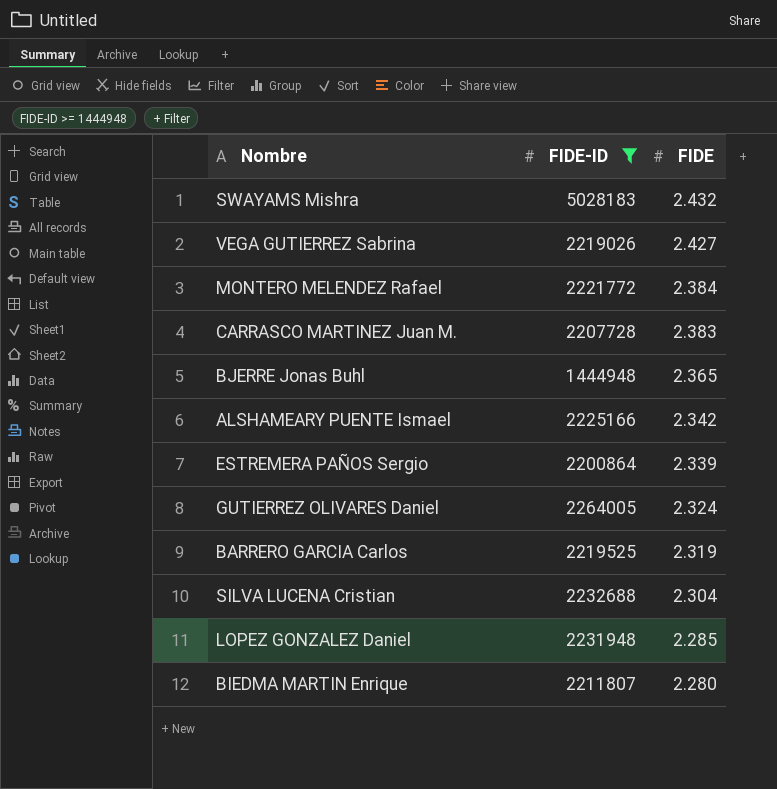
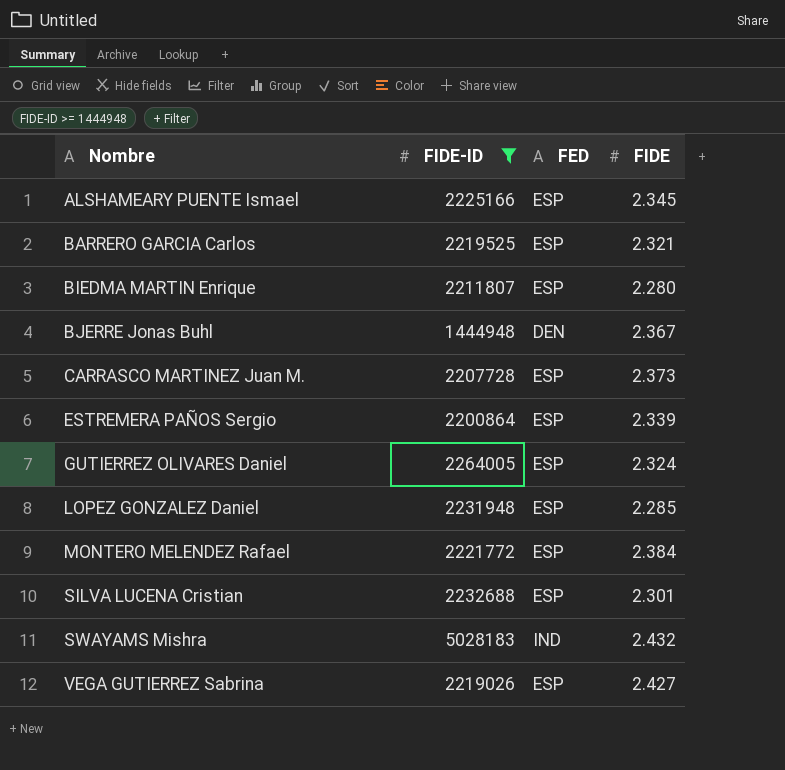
row order: FIDE descending -> Nombre ascending
column FED | position: none -> 3
ALSHAMEARY PUENTE Ismael | FIDE: 2.342 -> 2.345
BARRERO GARCIA Carlos | FIDE: 2.319 -> 2.321
BJERRE Jonas Buhl | FIDE: 2.365 -> 2.367
CARRASCO MARTINEZ Juan M. | FIDE: 2.383 -> 2.373
SILVA LUCENA Cristian | FIDE: 2.304 -> 2.301

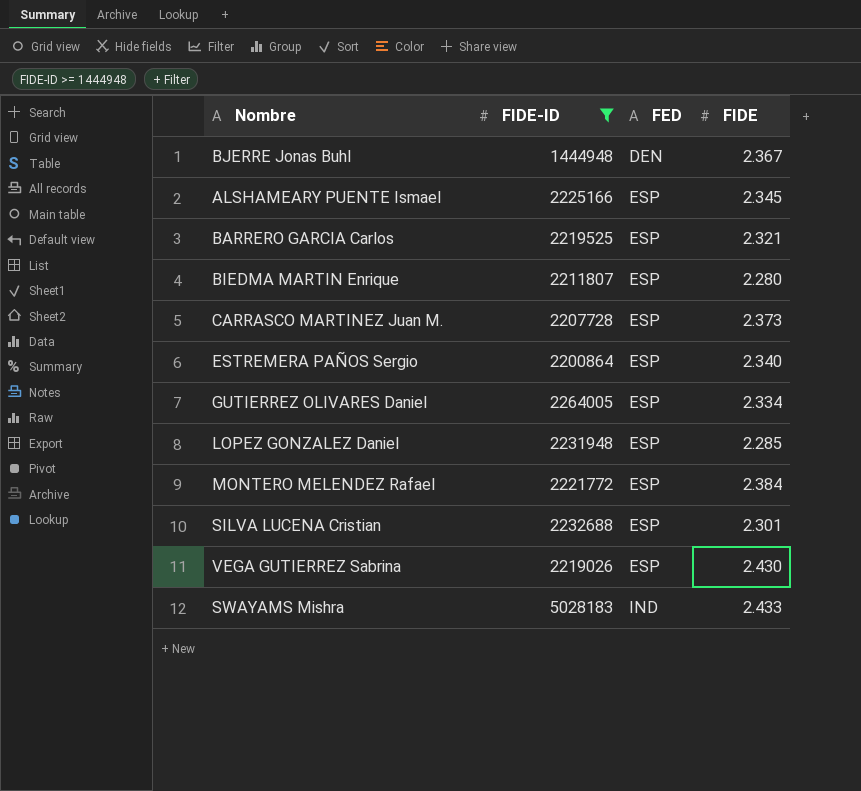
row order: Nombre ascending -> FED ascending
ESTREMERA PAÑOS Sergio | FIDE: 2.339 -> 2.340
GUTIERREZ OLIVARES Daniel | FIDE: 2.324 -> 2.334
VEGA GUTIERREZ Sabrina | FIDE: 2.427 -> 2.430
SWAYAMS Mishra | FIDE: 2.432 -> 2.433

